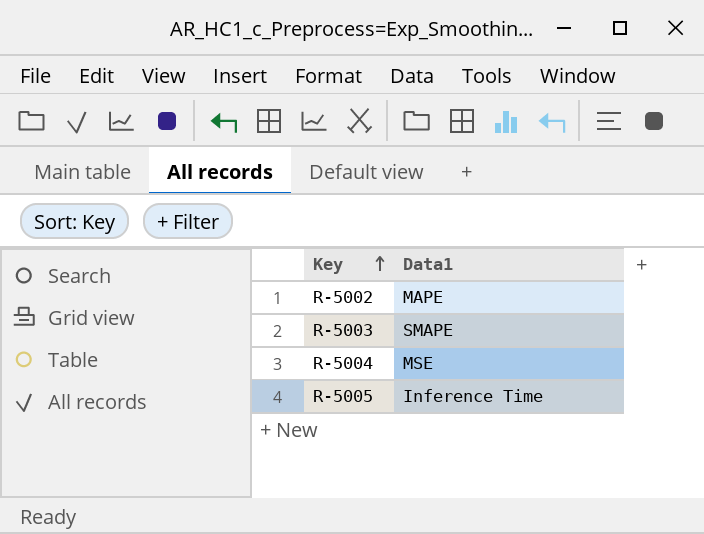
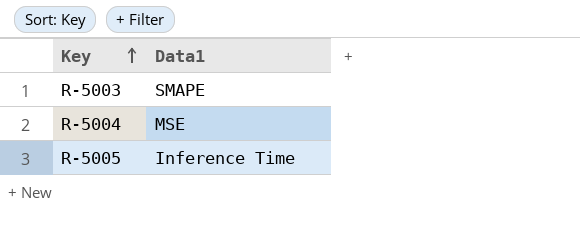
row R-5002: MAPE -> none

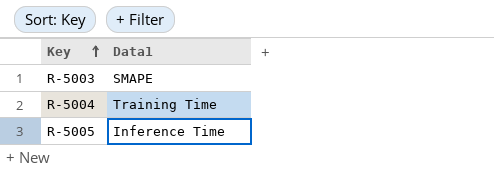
R-5004 | Data1: MSE -> Training Time

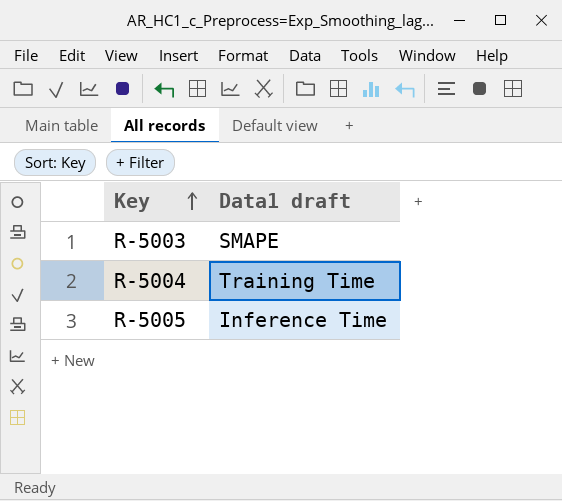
column name: Data1 -> Data1 draft

